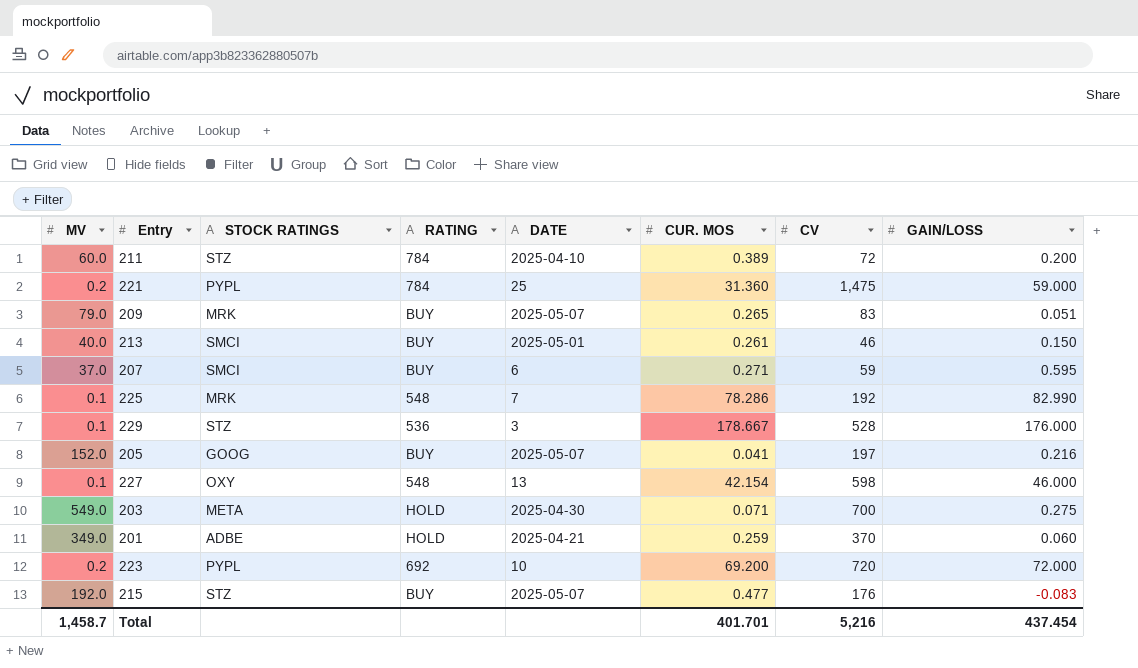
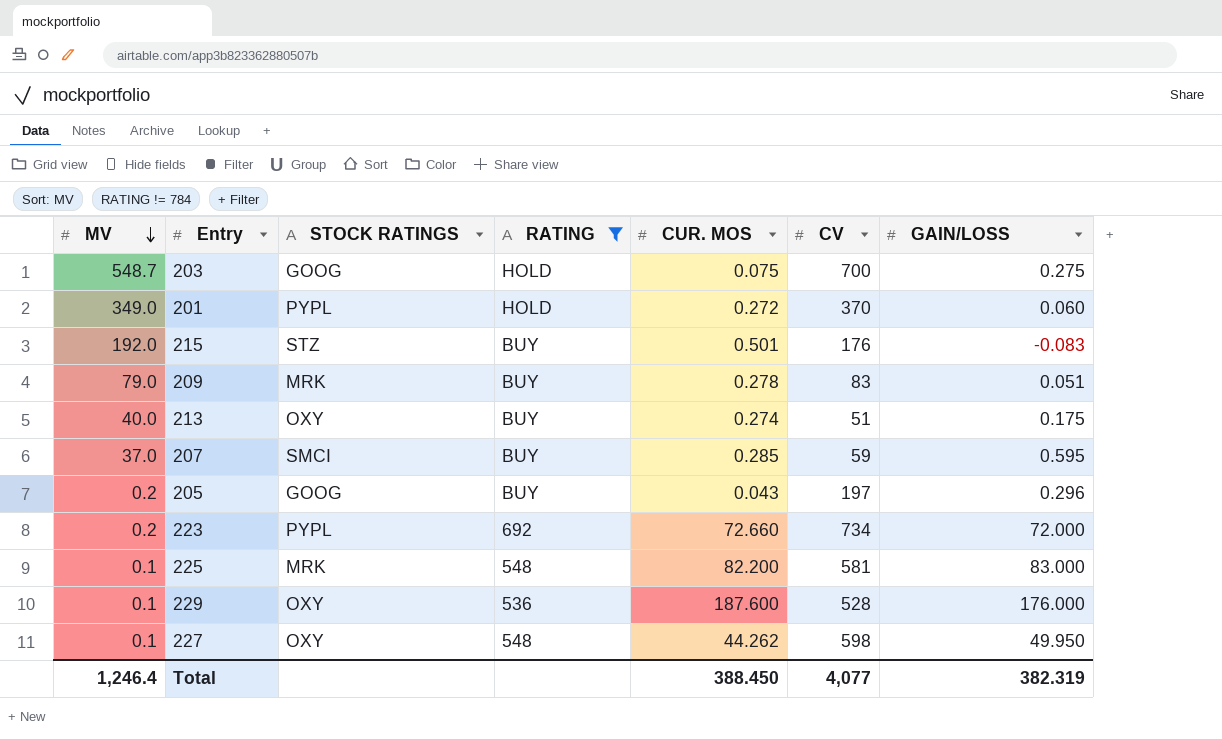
filter: none -> RATING != 784
row order: none -> MV descending
column DATE | position: 5 -> none
203 | MV: 549.0 -> 548.7
203 | STOCK RATINGS: META -> GOOG
203 | CUR. MOS: 0.071 -> 0.075
201 | STOCK RATINGS: ADBE -> PYPL
201 | CUR. MOS: 0.259 -> 0.272
215 | CUR. MOS: 0.477 -> 0.501
209 | CUR. MOS: 0.265 -> 0.278
213 | STOCK RATINGS: SMCI -> OXY
213 | CUR. MOS: 0.261 -> 0.274
213 | CV: 46 -> 51
213 | GAIN/LOSS: 0.150 -> 0.175
207 | CUR. MOS: 0.271 -> 0.285
205 | MV: 152.0 -> 0.2
205 | CUR. MOS: 0.041 -> 0.043
205 | GAIN/LOSS: 0.216 -> 0.296
223 | CUR. MOS: 69.200 -> 72.660
223 | CV: 720 -> 734
225 | CUR. MOS: 78.286 -> 82.200
225 | CV: 192 -> 581
225 | GAIN/LOSS: 82.990 -> 83.000
229 | STOCK RATINGS: STZ -> OXY
229 | CUR. MOS: 178.667 -> 187.600
227 | CUR. MOS: 42.154 -> 44.262
227 | GAIN/LOSS: 46.000 -> 49.950
Total | MV: 1,458.7 -> 1,246.4
Total | CUR. MOS: 401.701 -> 388.450
Total | CV: 5,216 -> 4,077
Total | GAIN/LOSS: 437.454 -> 382.319

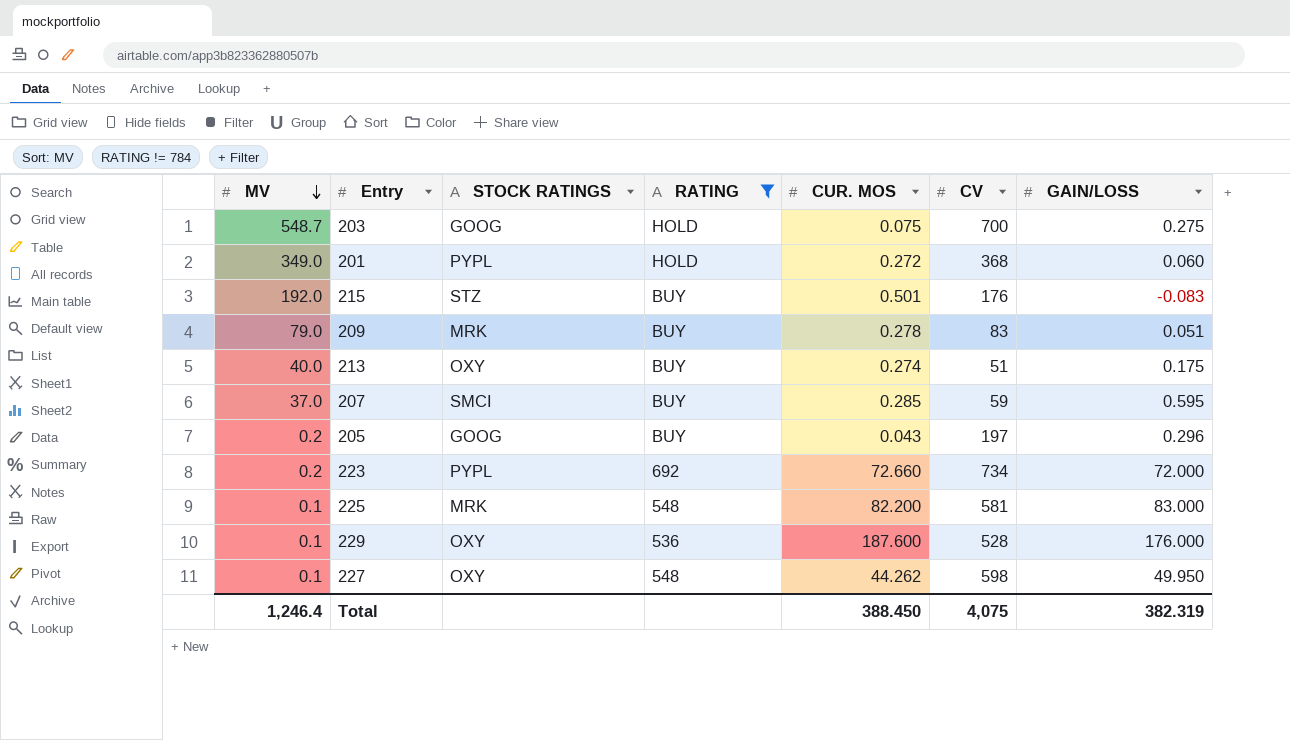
201 | CV: 370 -> 368
Total | CV: 4,077 -> 4,075

